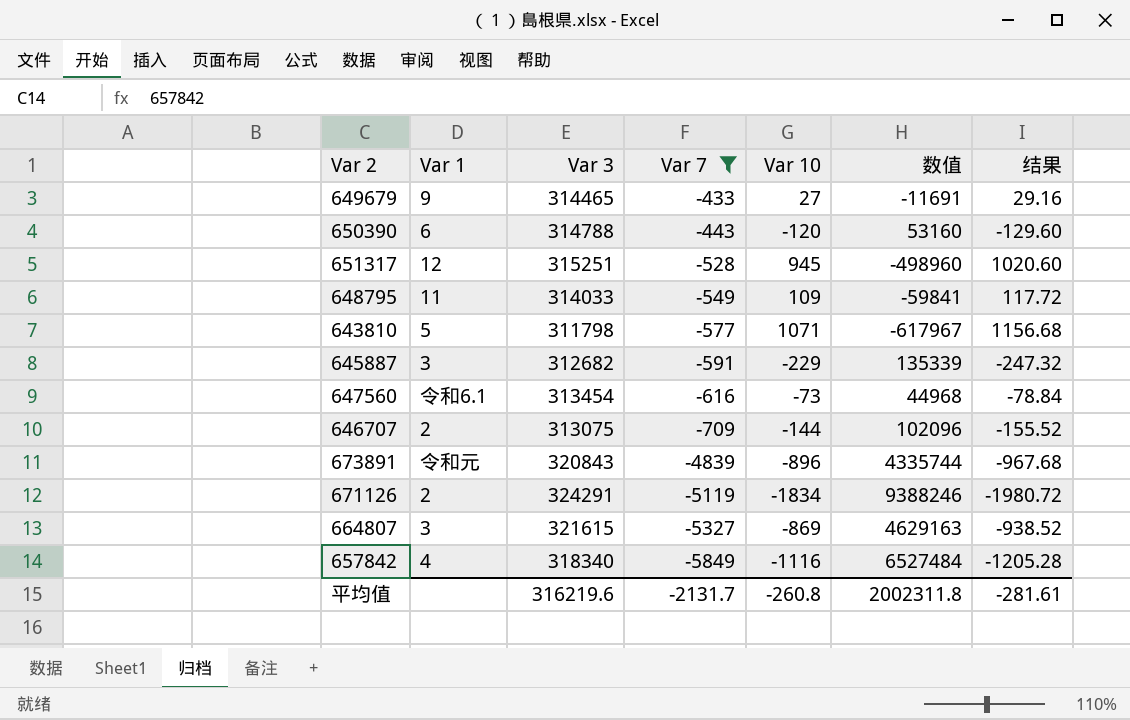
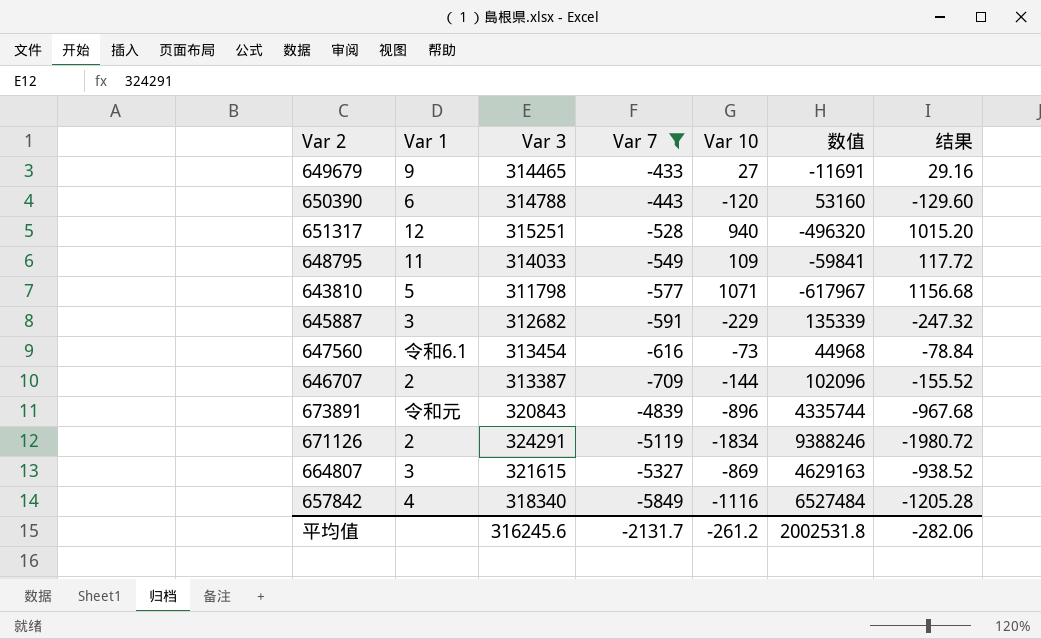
651317 | Var 10: 945 -> 940
651317 | 数值: -498960 -> -496320
651317 | 结果: 1020.60 -> 1015.20
646707 | Var 3: 313075 -> 313387
平均值 | Var 3: 316219.6 -> 316245.6
平均值 | Var 10: -260.8 -> -261.2
平均值 | 数值: 2002311.8 -> 2002531.8
平均值 | 结果: -281.61 -> -282.06

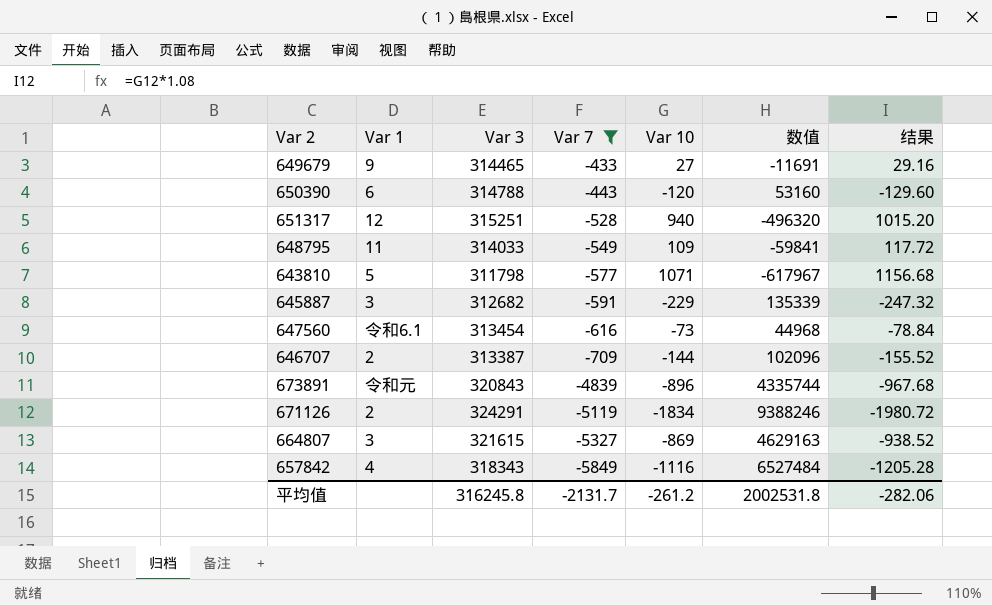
657842 | Var 3: 318340 -> 318343
平均值 | Var 3: 316245.6 -> 316245.8

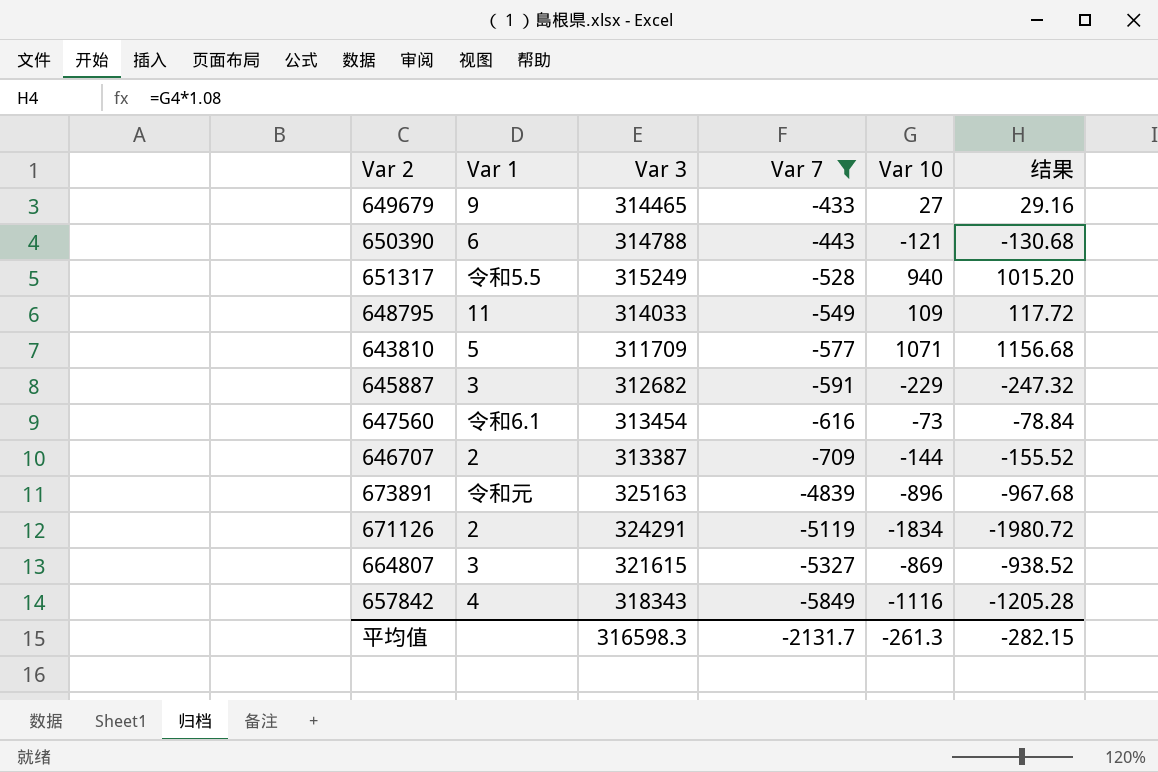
column 数值 | formula: [Var 7] * [Var 10] -> none
650390 | Var 10: -120 -> -121
650390 | 结果: -129.60 -> -130.68
651317 | Var 1: 12 -> 令和5.5
651317 | Var 3: 315251 -> 315249
643810 | Var 3: 311798 -> 311709
673891 | Var 3: 320843 -> 325163
平均值 | Var 3: 316245.8 -> 316598.3
平均值 | Var 10: -261.2 -> -261.3
平均值 | 结果: -282.06 -> -282.15

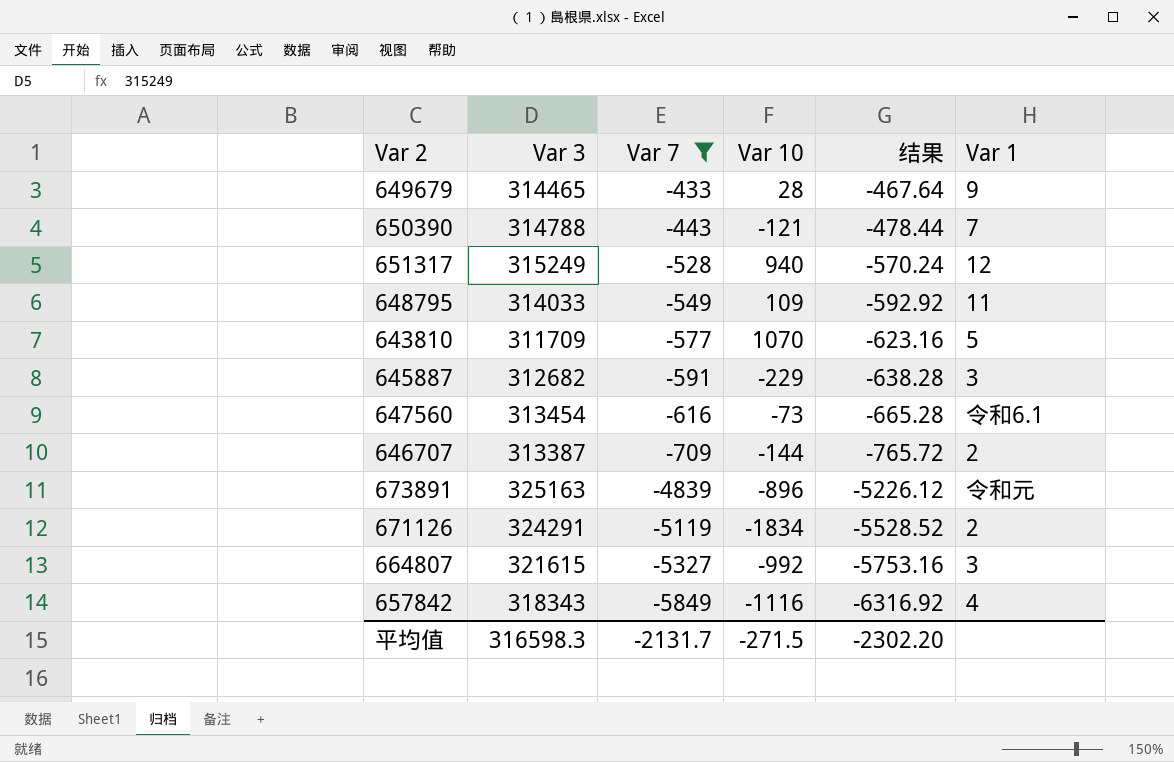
column 结果 | formula: [Var 10] * 1.08 -> [Var 7] * 1.08
column Var 1 | position: 2 -> 6
649679 | Var 10: 27 -> 28
650390 | Var 1: 6 -> 7
651317 | Var 1: 令和5.5 -> 12
643810 | Var 10: 1071 -> 1070
664807 | Var 10: -869 -> -992
平均值 | Var 10: -261.3 -> -271.5
平均值 | 结果: -282.15 -> -2302.20

